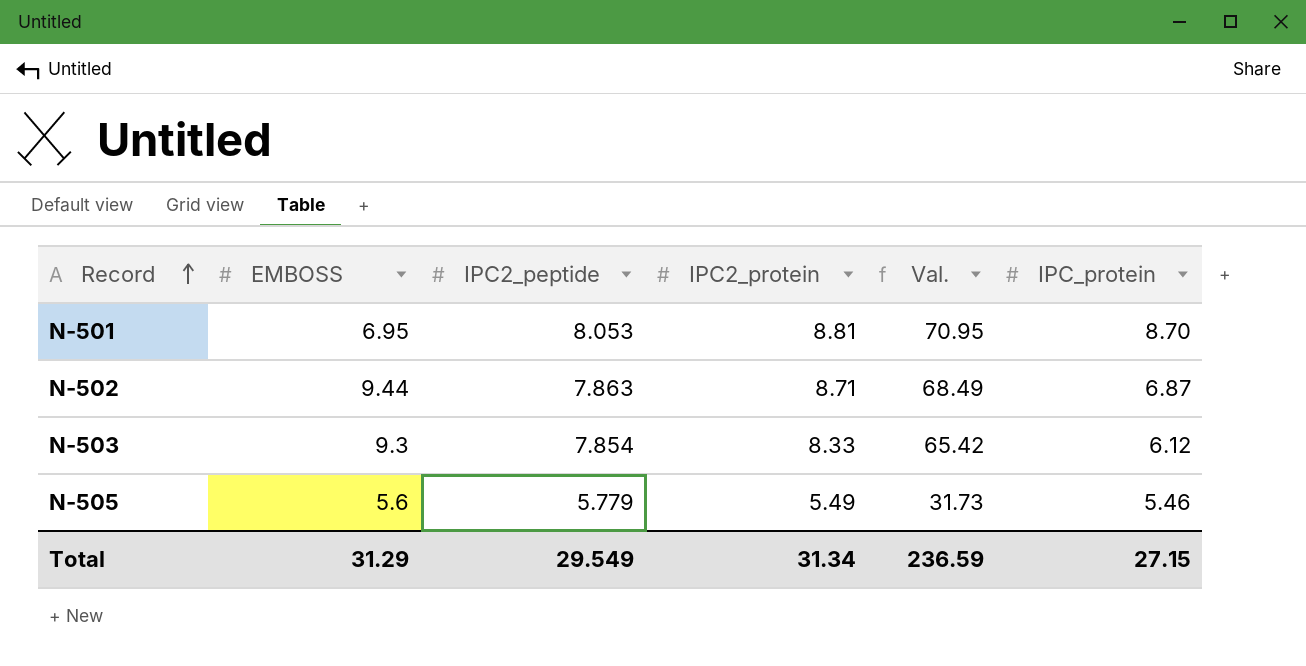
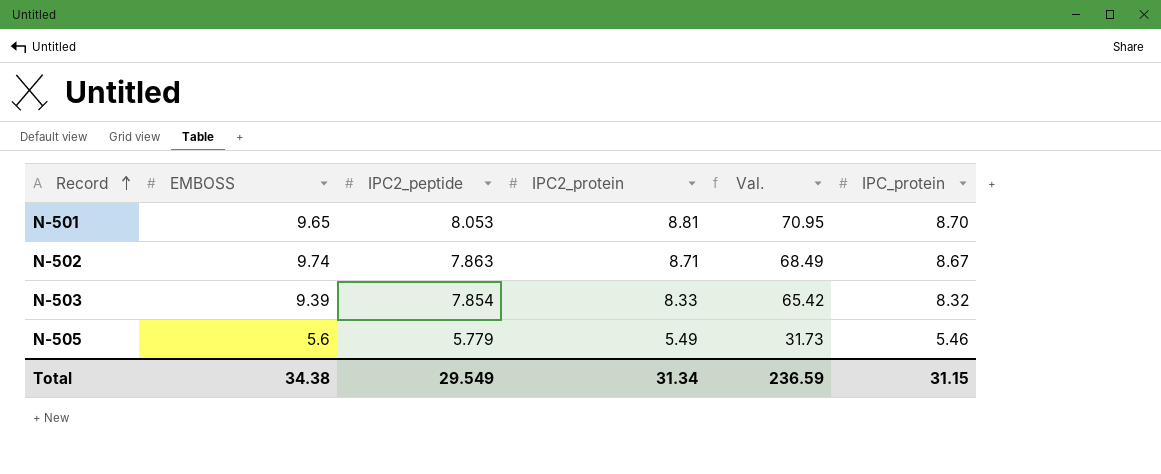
N-501 | EMBOSS: 6.95 -> 9.65
N-502 | EMBOSS: 9.44 -> 9.74
N-502 | IPC_protein: 6.87 -> 8.67
N-503 | EMBOSS: 9.3 -> 9.39
N-503 | IPC_protein: 6.12 -> 8.32
Total | EMBOSS: 31.29 -> 34.38
Total | IPC_protein: 27.15 -> 31.15

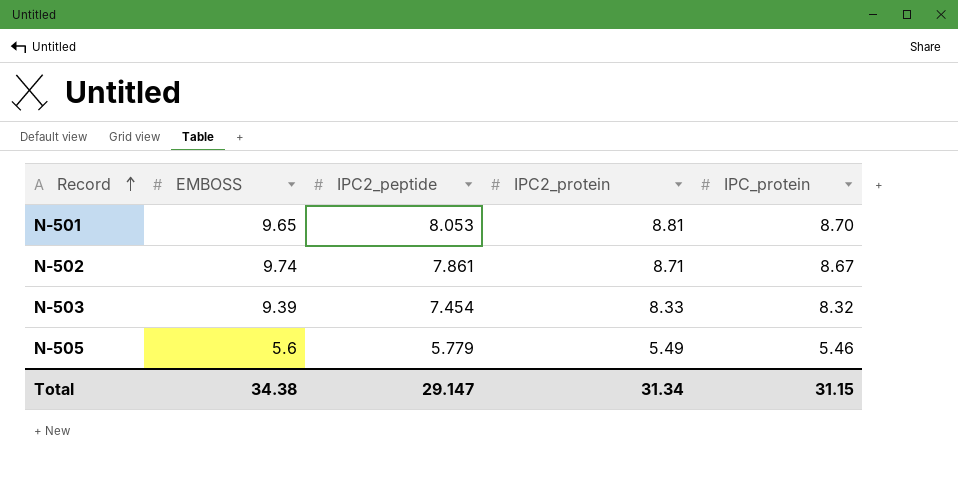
column Val. | formula: [IPC2_peptide] * [IPC2_protein] -> none
N-502 | IPC2_peptide: 7.863 -> 7.861
N-503 | IPC2_peptide: 7.854 -> 7.454
Total | IPC2_peptide: 29.549 -> 29.147

